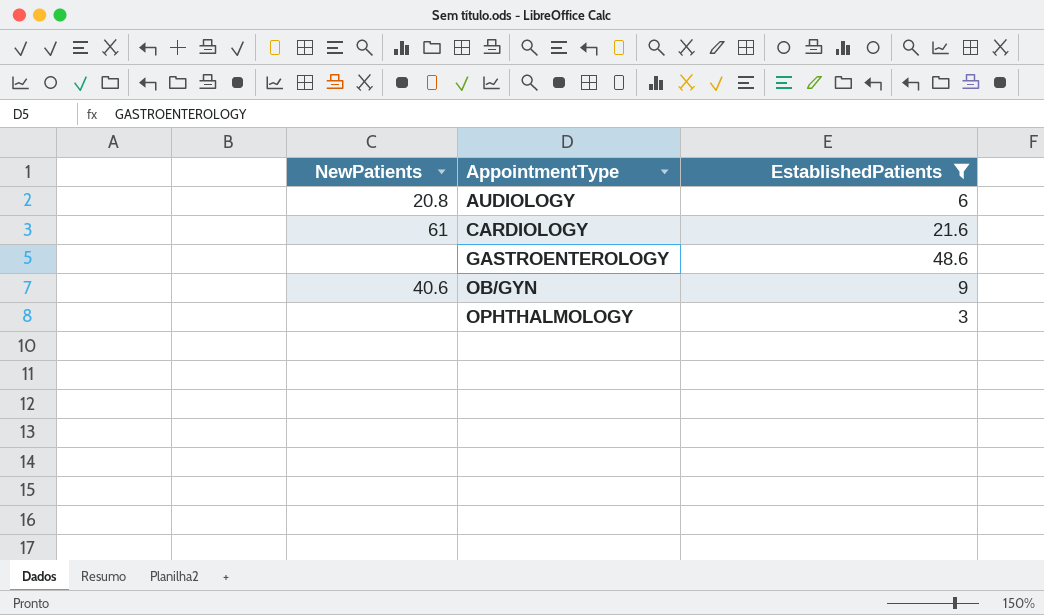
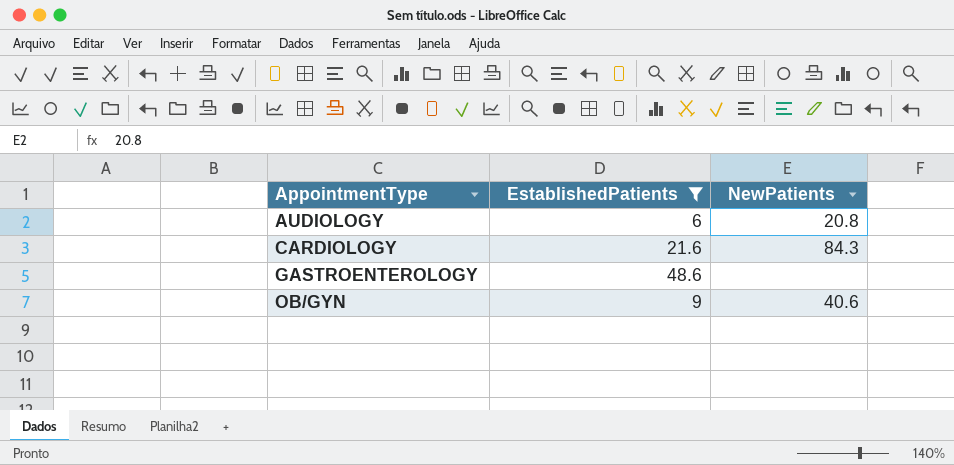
column NewPatients | position: 1 -> 3
row OPHTHALMOLOGY: none | 3 -> none
CARDIOLOGY | NewPatients: 61 -> 84.3

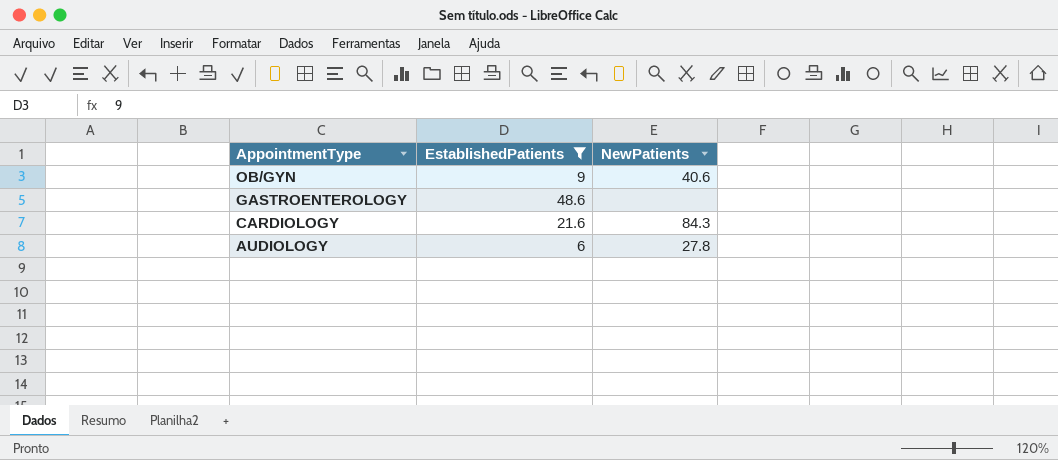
row order: AppointmentType ascending -> AppointmentType descending
AUDIOLOGY | NewPatients: 20.8 -> 27.8

